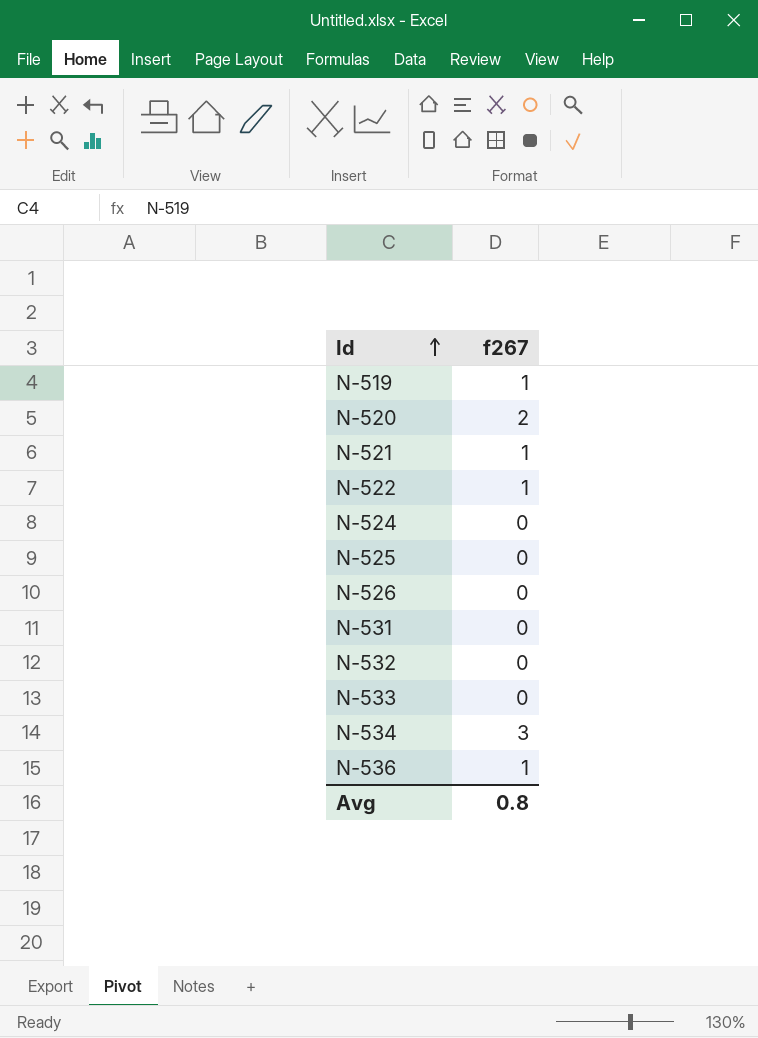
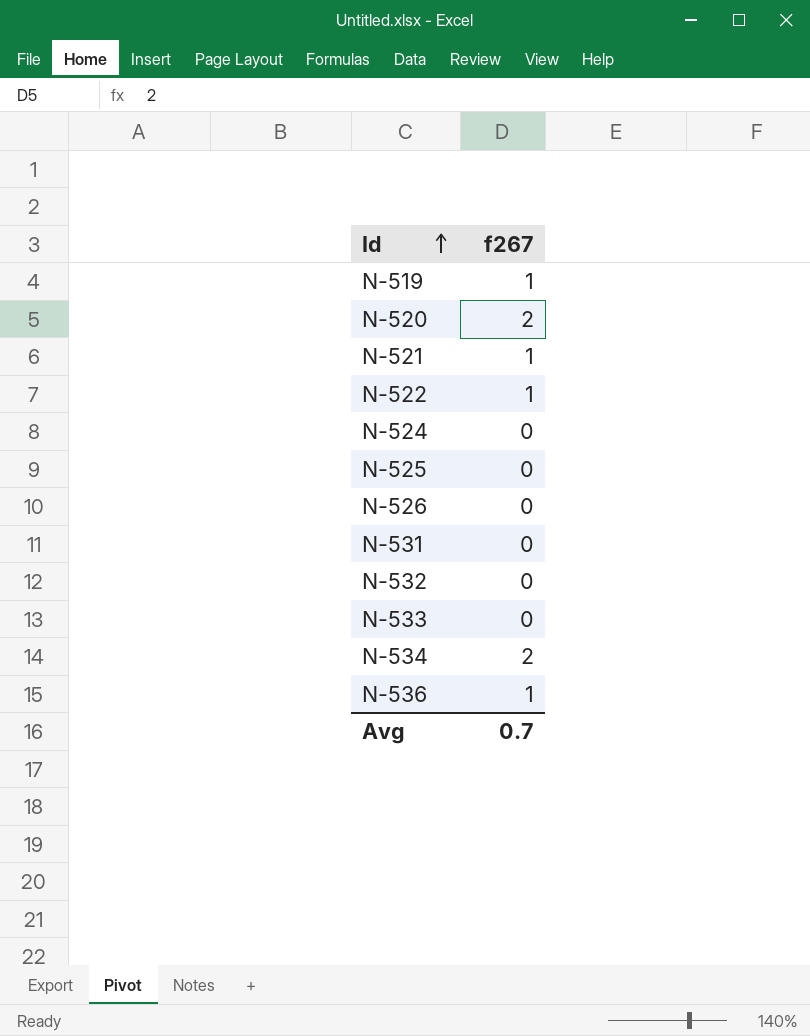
N-534 | f267: 3 -> 2
Avg | f267: 0.8 -> 0.7

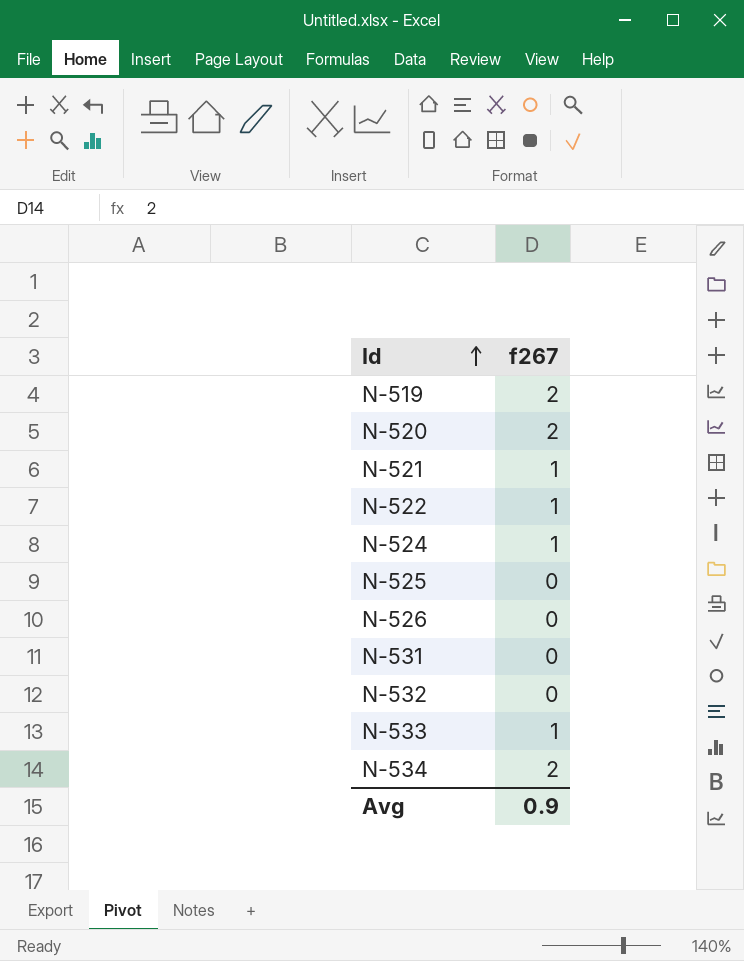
row N-536: 1 -> none
N-519 | f267: 1 -> 2
N-524 | f267: 0 -> 1
N-533 | f267: 0 -> 1
Avg | f267: 0.7 -> 0.9

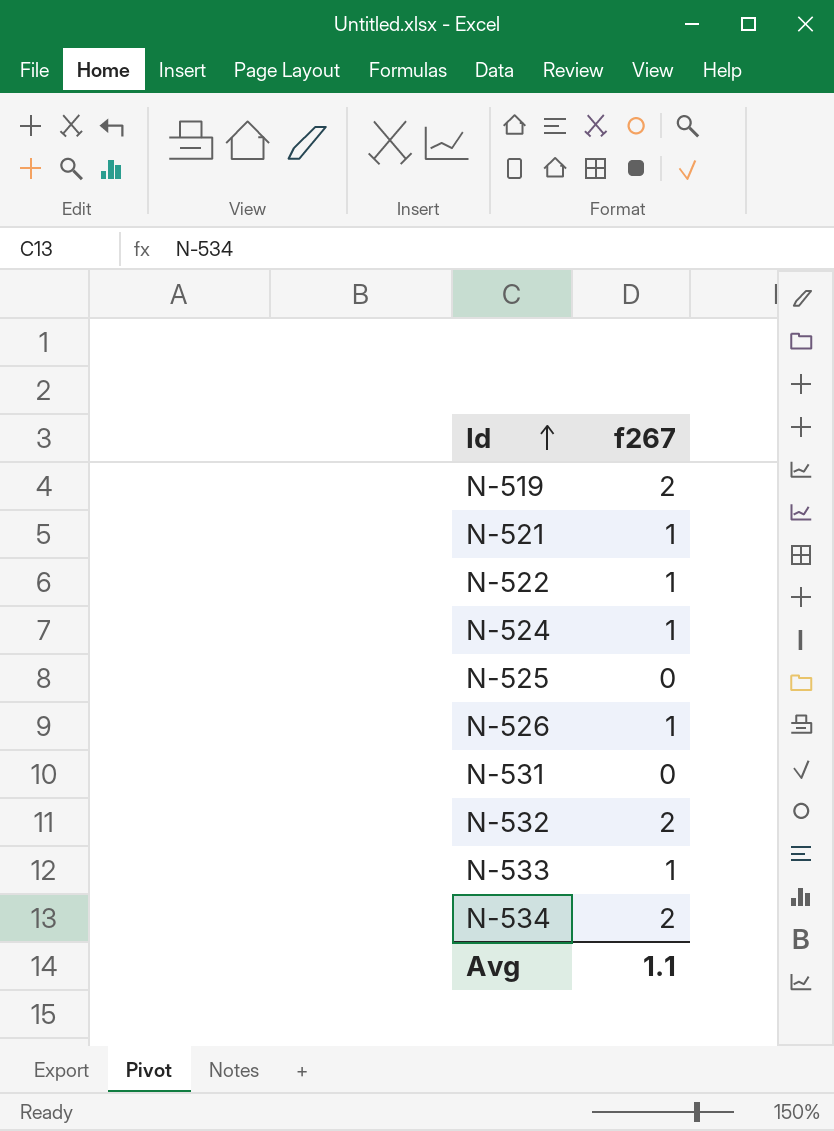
row N-520: 2 -> none
N-526 | f267: 0 -> 1
N-532 | f267: 0 -> 2
Avg | f267: 0.9 -> 1.1

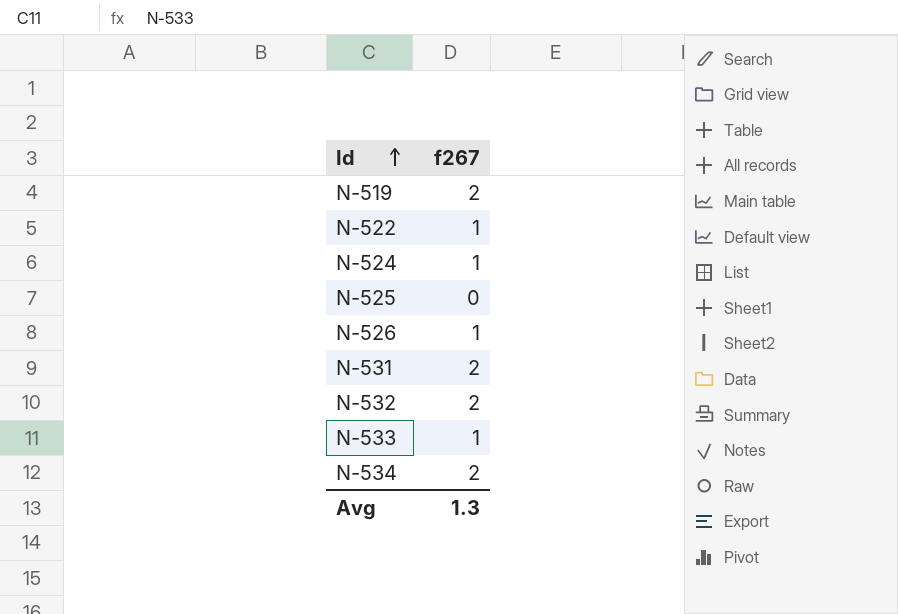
row N-521: 1 -> none
N-531 | f267: 0 -> 2
Avg | f267: 1.1 -> 1.3

